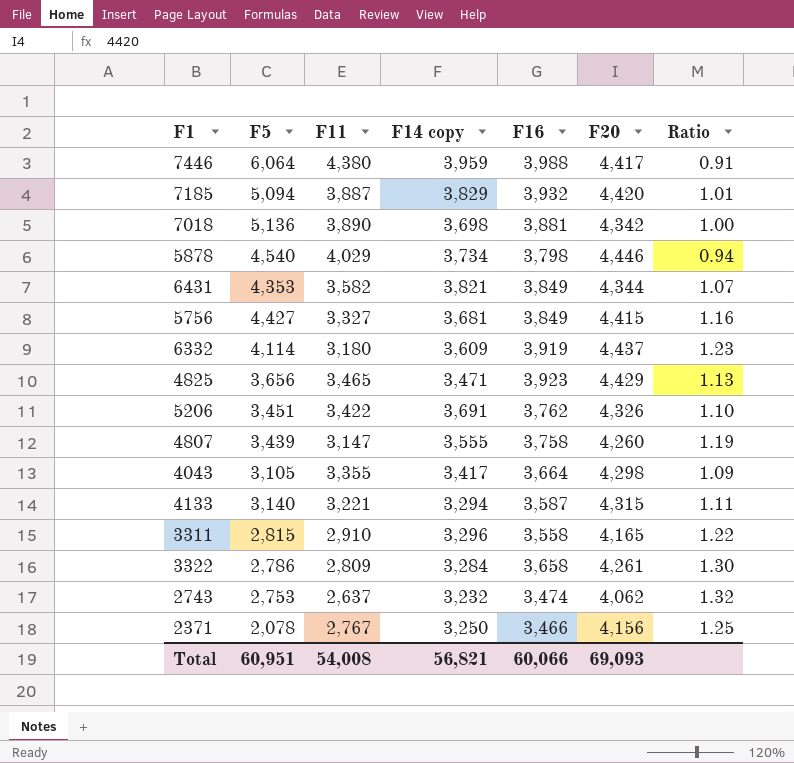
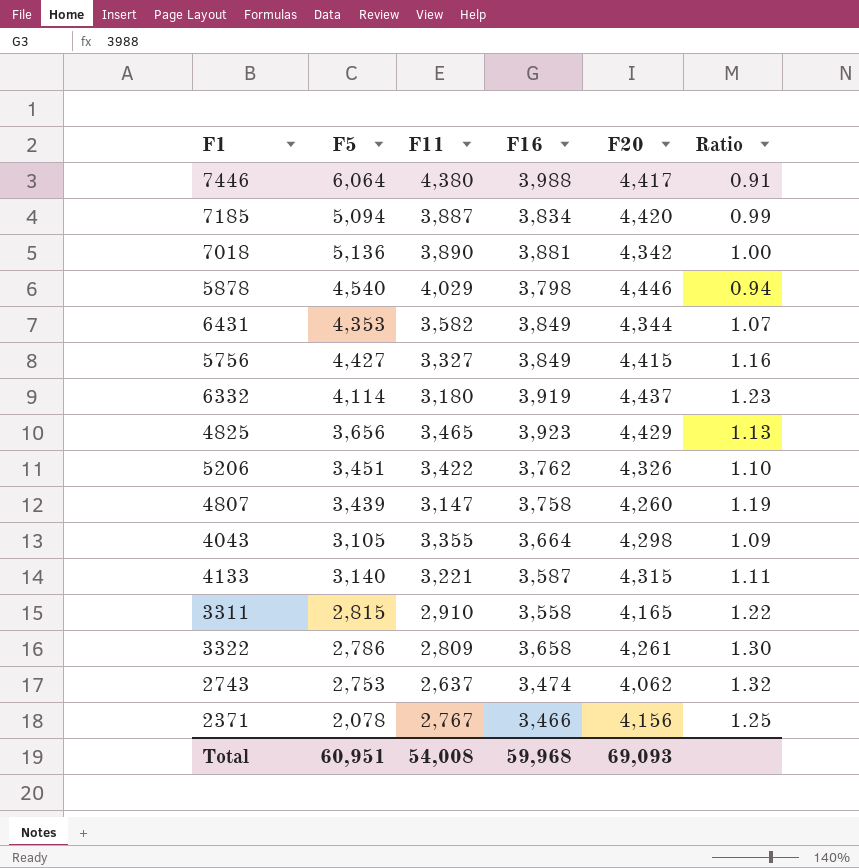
column F14 copy | position: 4 -> none
7185 | F16: 3,932 -> 3,834
7185 | Ratio: 1.01 -> 0.99
Total | F16: 60,066 -> 59,968

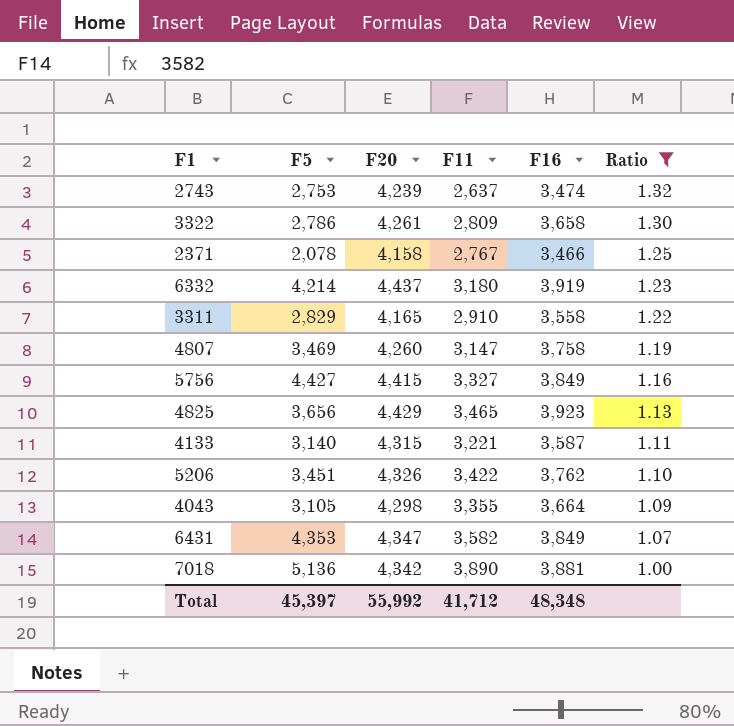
filter: none -> Ratio >= 1.00
row order: none -> Ratio descending
column F20 | position: 5 -> 3
2743 | F20: 4,062 -> 4,239
2371 | F20: 4,156 -> 4,158
6332 | F5: 4,114 -> 4,214
3311 | F5: 2,815 -> 2,829
4807 | F5: 3,439 -> 3,469
6431 | F20: 4,344 -> 4,347
Total | F5: 60,951 -> 45,397
Total | F20: 69,093 -> 55,992
Total | F11: 54,008 -> 41,712
Total | F16: 59,968 -> 48,348

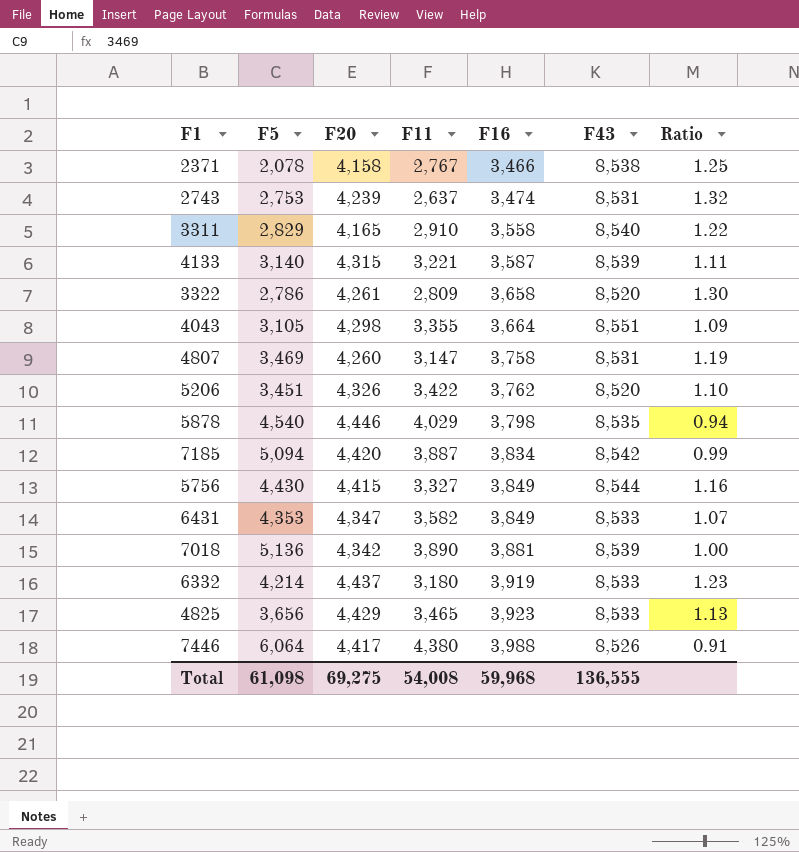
filter: Ratio >= 1.00 -> none
row order: Ratio descending -> F16 ascending
column F43 | position: none -> 6
5756 | F5: 4,427 -> 4,430
Total | F5: 45,397 -> 61,098
Total | F20: 55,992 -> 69,275
Total | F11: 41,712 -> 54,008
Total | F16: 48,348 -> 59,968

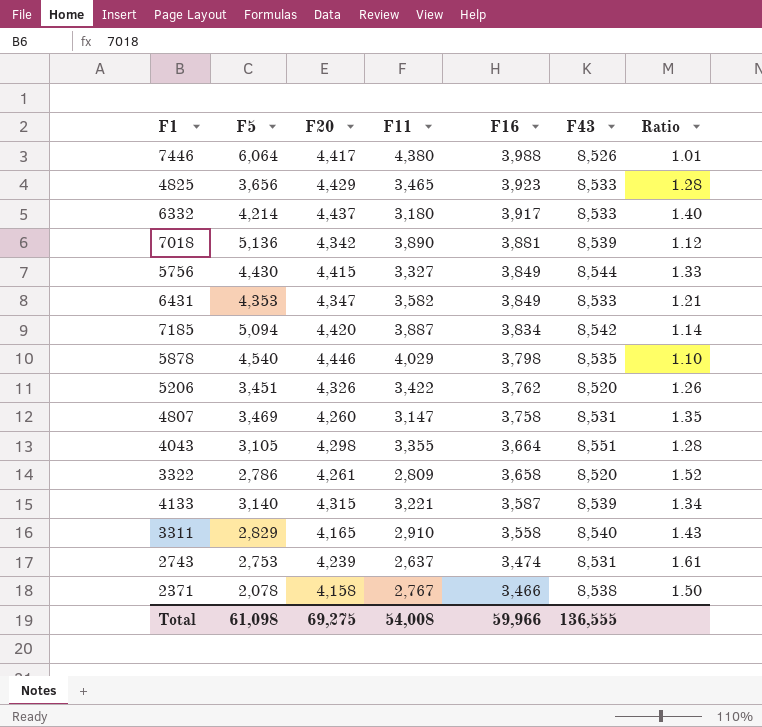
row order: F16 ascending -> F16 descending
column Ratio | formula: [F16] / [F11] -> [F20] / [F11]
6332 | F16: 3,919 -> 3,917
Total | F16: 59,968 -> 59,966

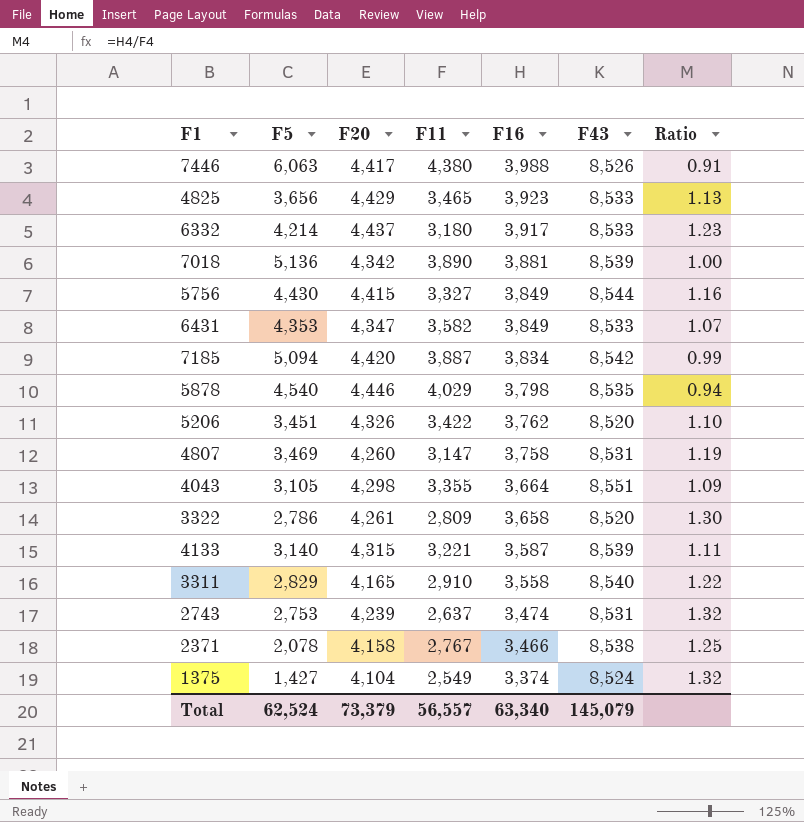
column Ratio | formula: [F20] / [F11] -> [F16] / [F11]
7446 | F5: 6,064 -> 6,063
row 1375: none -> 1,427 | 4,104 | 2,549 | 3,374 | 8,524 | 1.32
Total | F5: 61,098 -> 62,524
Total | F20: 69,275 -> 73,379
Total | F11: 54,008 -> 56,557
Total | F16: 59,966 -> 63,340
Total | F43: 136,555 -> 145,079

